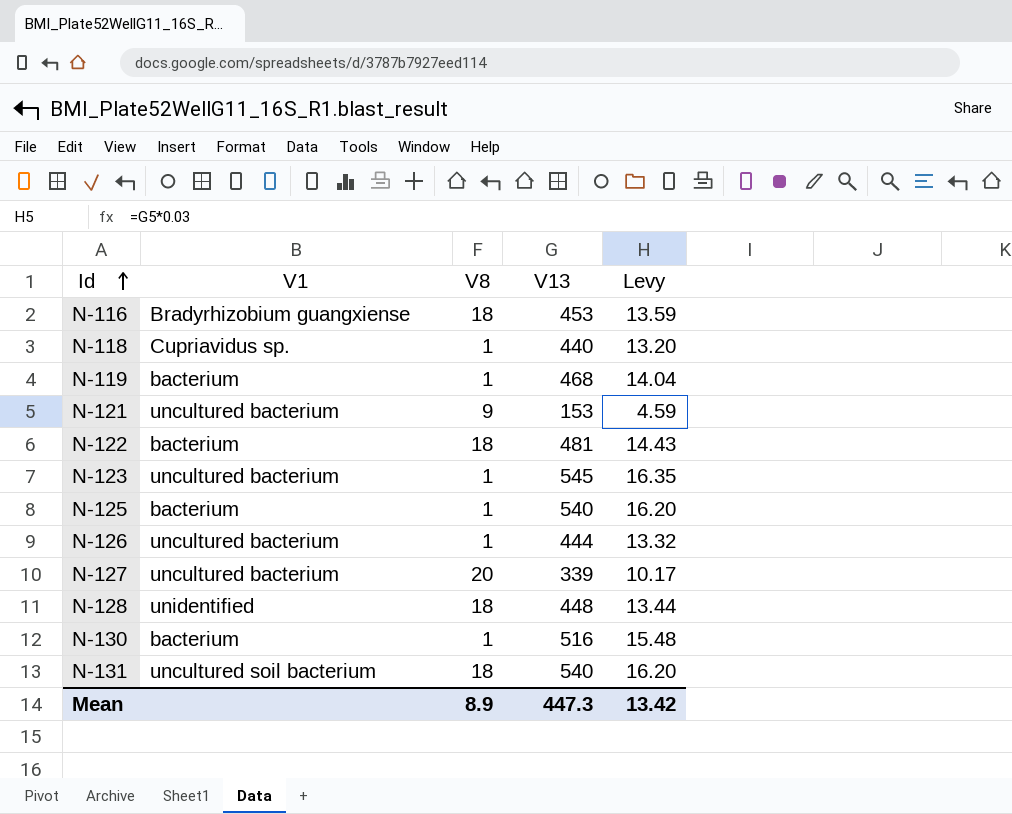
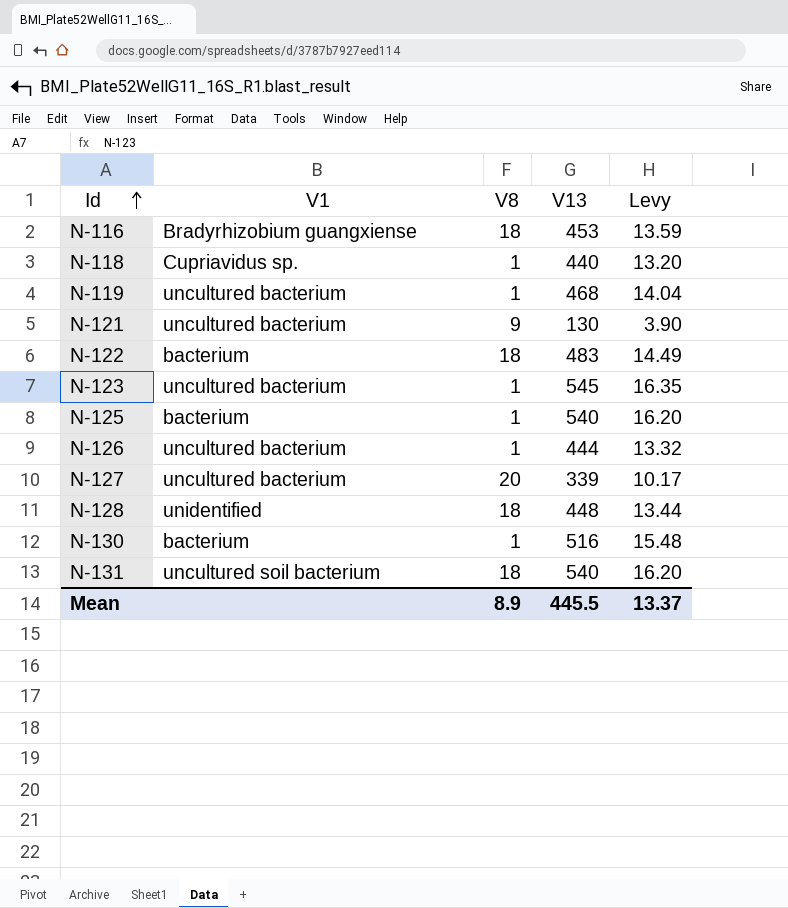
N-119 | V1: bacterium -> uncultured bacterium
N-121 | V13: 153 -> 130
N-121 | Levy: 4.59 -> 3.90
N-122 | V13: 481 -> 483
N-122 | Levy: 14.43 -> 14.49
Mean | V13: 447.3 -> 445.5
Mean | Levy: 13.42 -> 13.37

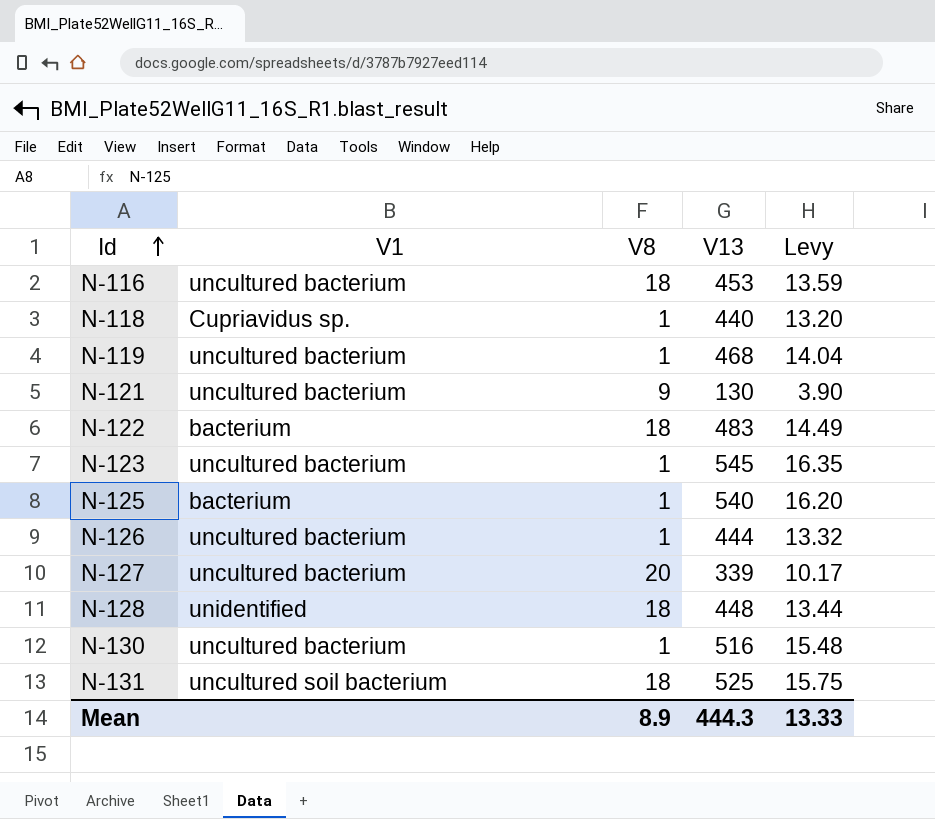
N-116 | V1: Bradyrhizobium guangxiense -> uncultured bacterium
N-130 | V1: bacterium -> uncultured bacterium
N-131 | V13: 540 -> 525
N-131 | Levy: 16.20 -> 15.75
Mean | V13: 445.5 -> 444.3
Mean | Levy: 13.37 -> 13.33

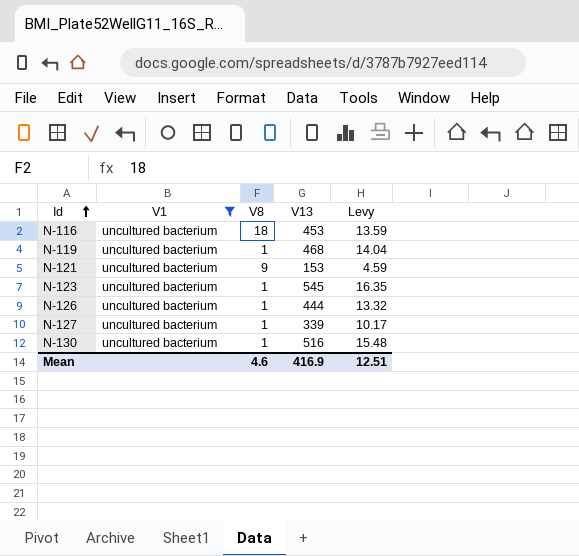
filter: none -> V1 = uncultured bacterium
N-121 | V13: 130 -> 153
N-121 | Levy: 3.90 -> 4.59
N-127 | V8: 20 -> 1
Mean | V8: 8.9 -> 4.6
Mean | V13: 444.3 -> 416.9
Mean | Levy: 13.33 -> 12.51

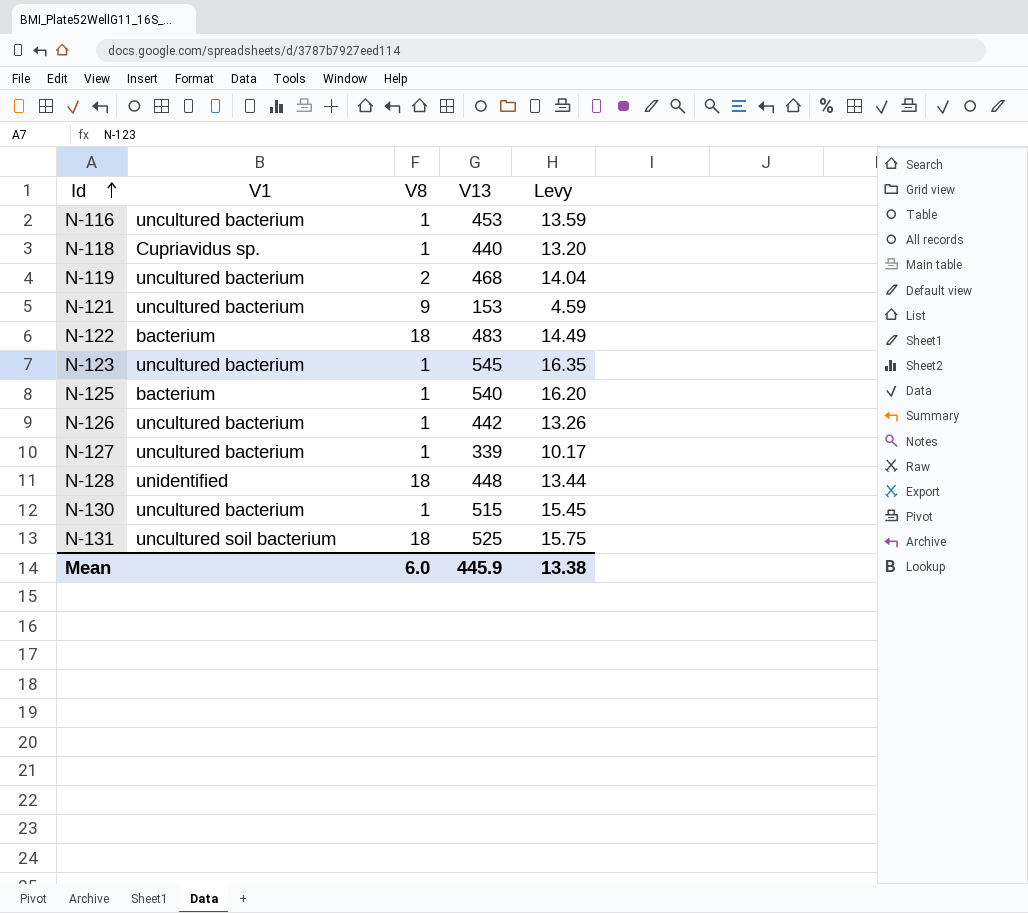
filter: V1 = uncultured bacterium -> none
N-116 | V8: 18 -> 1
N-119 | V8: 1 -> 2
N-126 | V13: 444 -> 442
N-126 | Levy: 13.32 -> 13.26
N-130 | V13: 516 -> 515
N-130 | Levy: 15.48 -> 15.45
Mean | V8: 4.6 -> 6.0
Mean | V13: 416.9 -> 445.9
Mean | Levy: 12.51 -> 13.38

